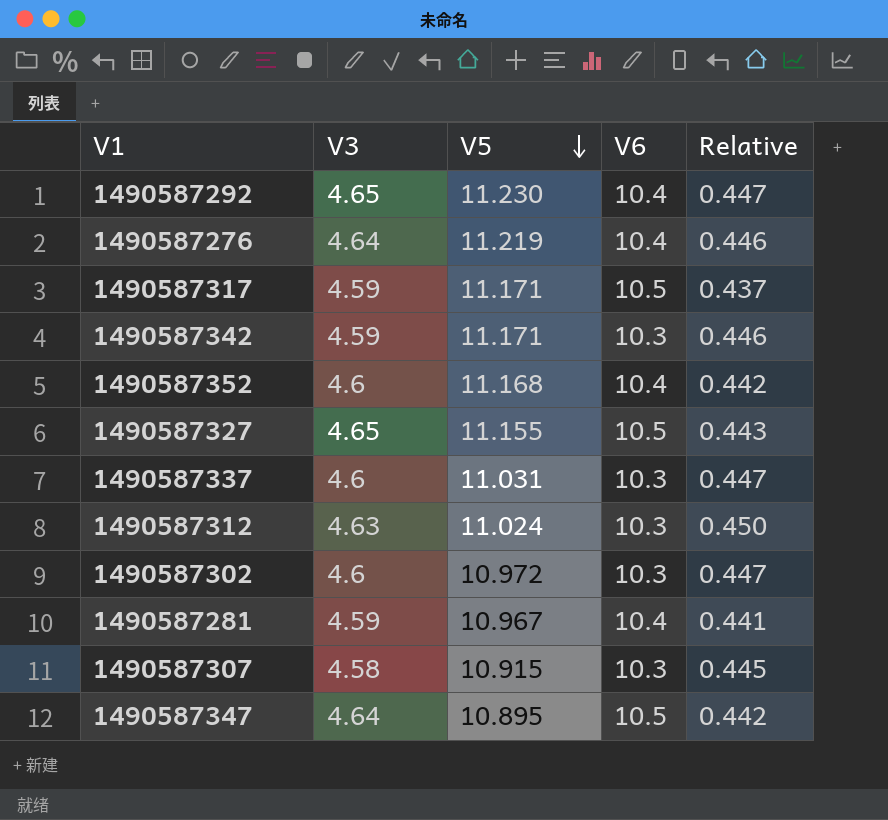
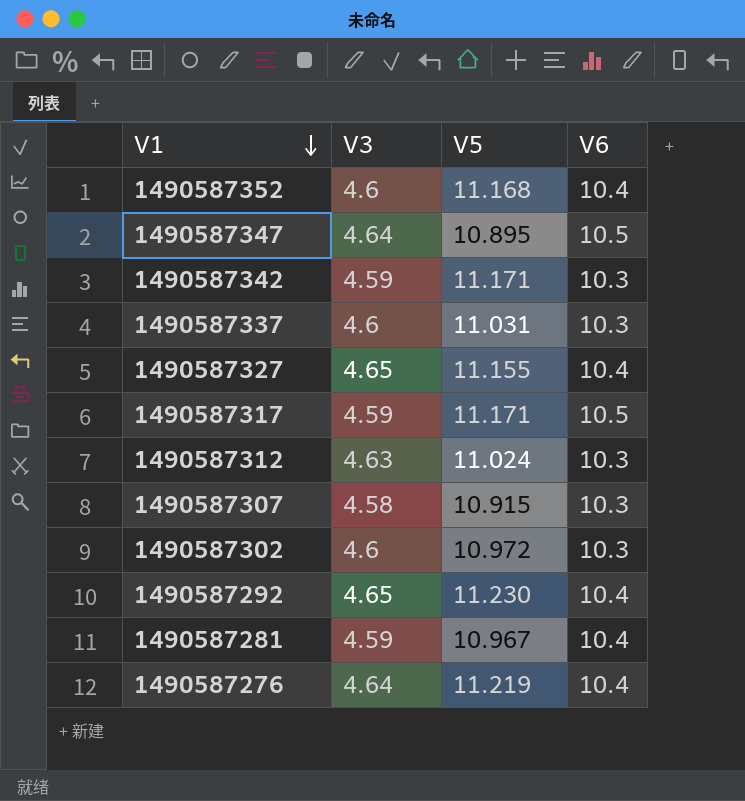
row order: V5 descending -> V1 descending
column Relative | formula: [V3] / [V6] -> none
1490587327 | V6: 10.5 -> 10.4

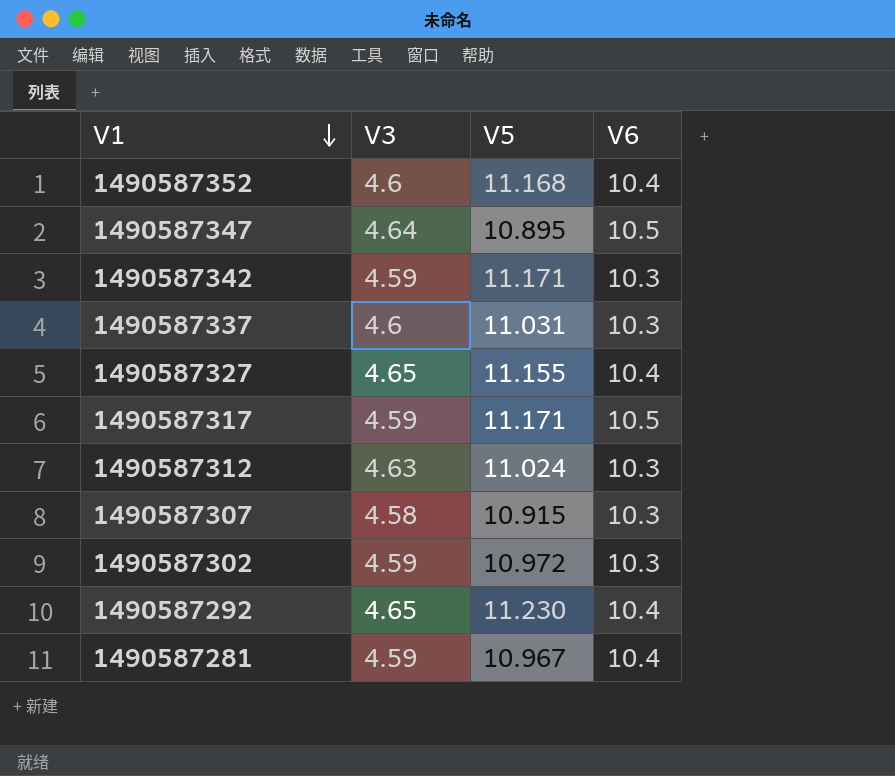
row 1490587276: 4.64 | 11.219 | 10.4 -> none
1490587302 | V3: 4.6 -> 4.59

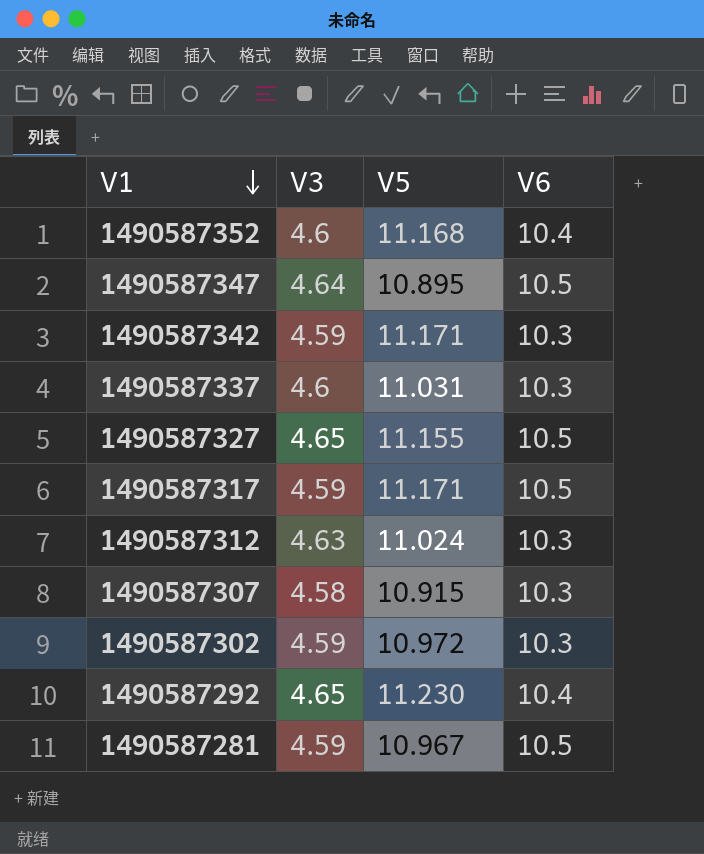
1490587327 | V6: 10.4 -> 10.5
1490587281 | V6: 10.4 -> 10.5

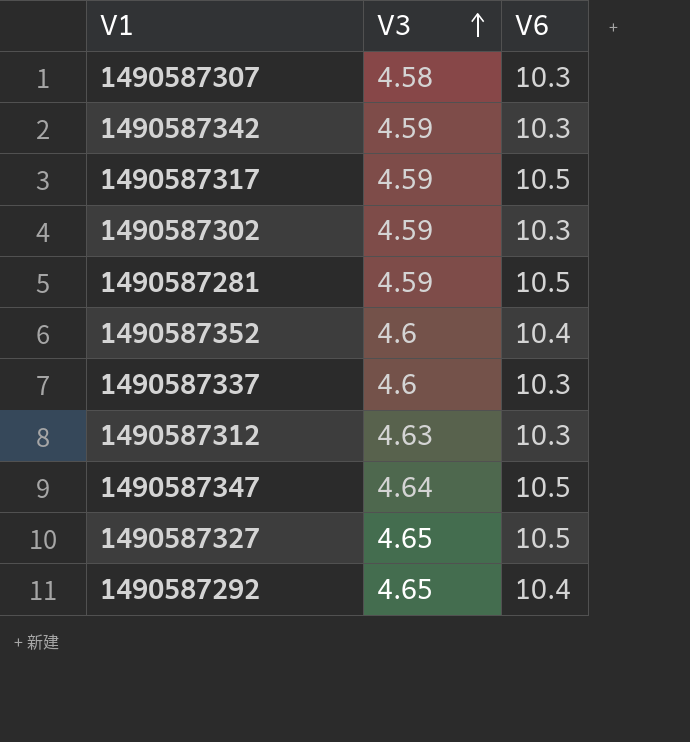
row order: V1 descending -> V3 ascending
column V5 | position: 3 -> none

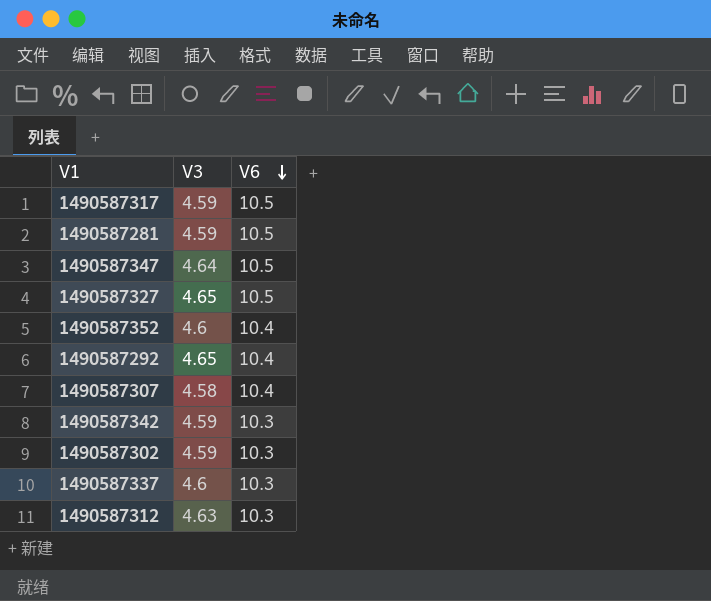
row order: V3 ascending -> V6 descending
1490587307 | V6: 10.3 -> 10.4

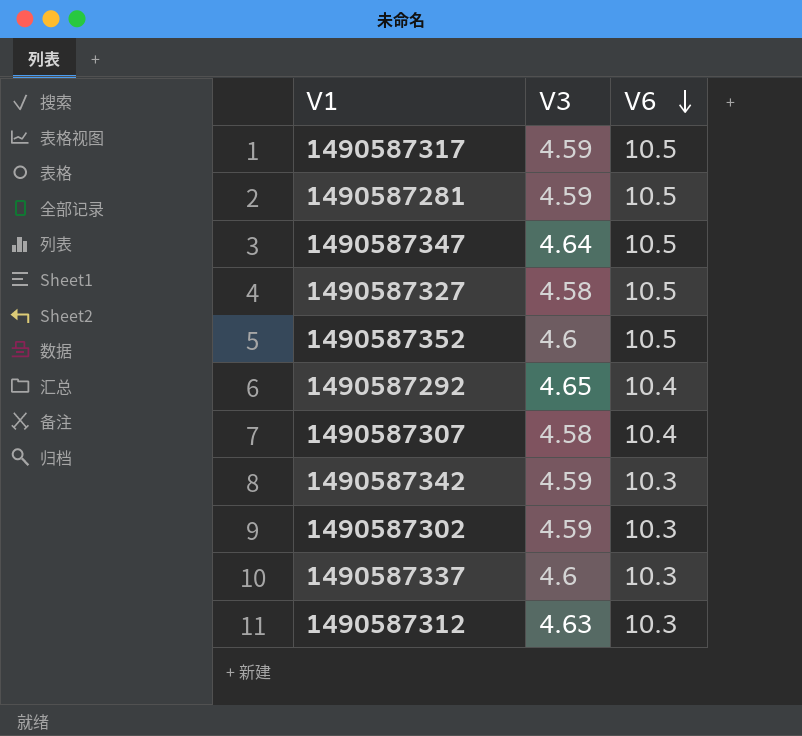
1490587327 | V3: 4.65 -> 4.58
1490587352 | V6: 10.4 -> 10.5

